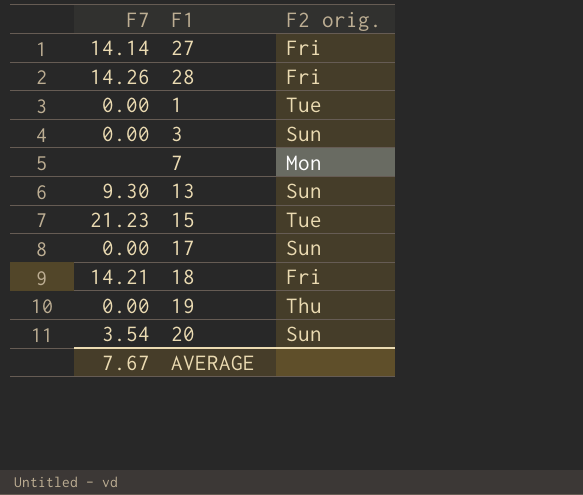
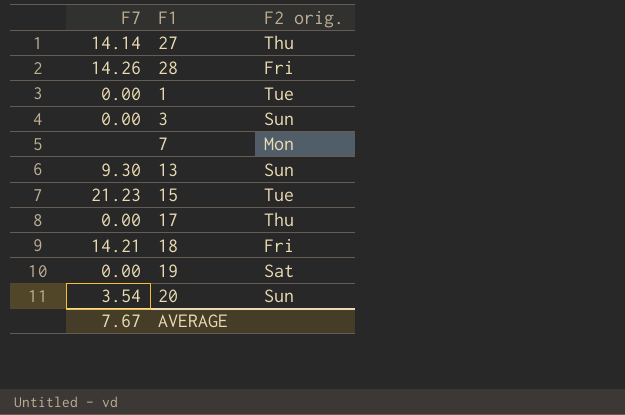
27 | F2 orig.: Fri -> Thu
17 | F2 orig.: Sun -> Thu
19 | F2 orig.: Thu -> Sat

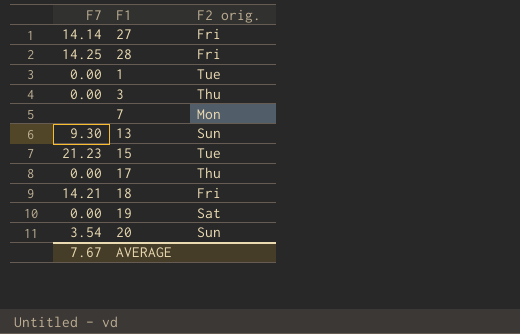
27 | F2 orig.: Thu -> Fri
28 | F7: 14.26 -> 14.25
3 | F2 orig.: Sun -> Thu

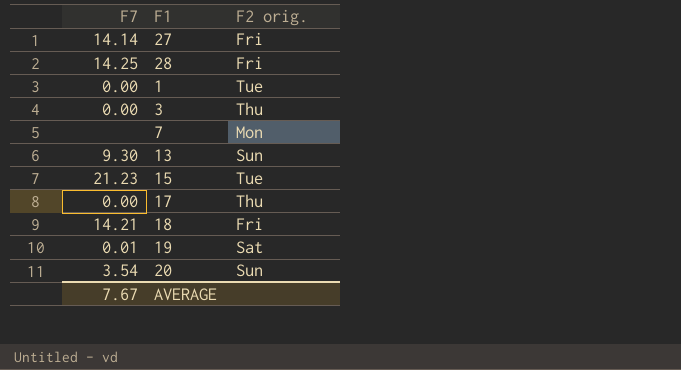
19 | F7: 0.00 -> 0.01

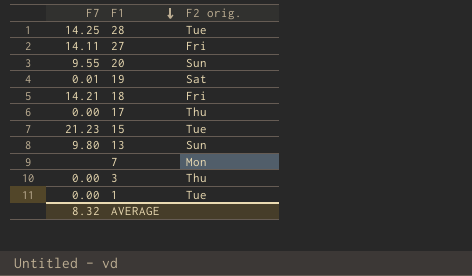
row order: none -> F1 descending
28 | F2 orig.: Fri -> Tue
27 | F7: 14.14 -> 14.11
20 | F7: 3.54 -> 9.55
13 | F7: 9.30 -> 9.80
AVERAGE | F7: 7.67 -> 8.32

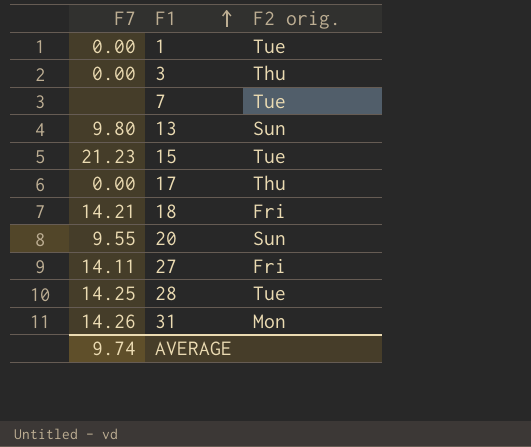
row order: F1 descending -> F1 ascending
row 19: 0.01 | Sat -> none
7 | F2 orig.: Mon -> Tue
row 31: none -> 14.26 | Mon
AVERAGE | F7: 8.32 -> 9.74

